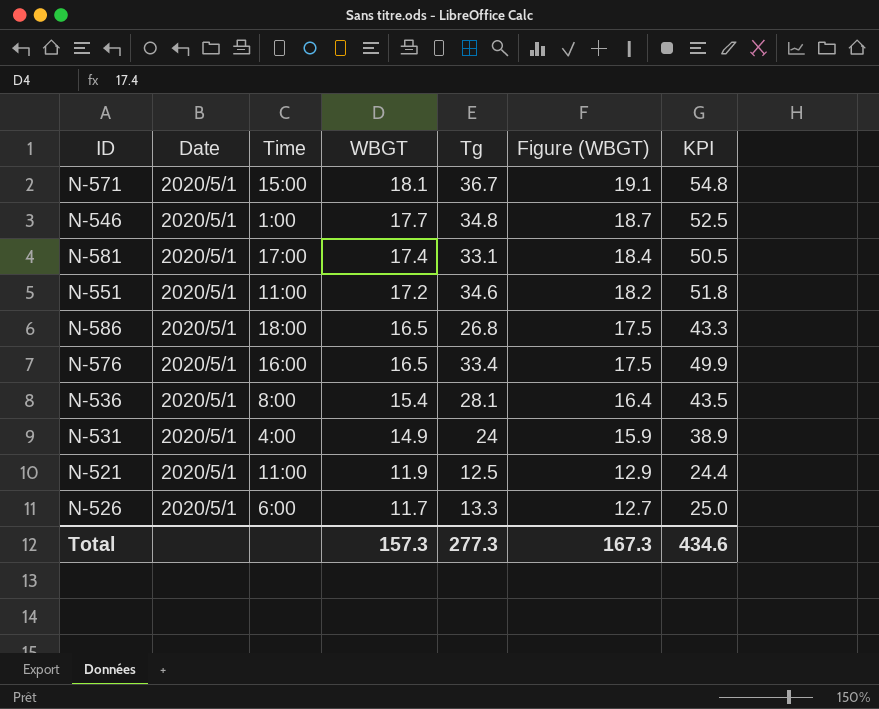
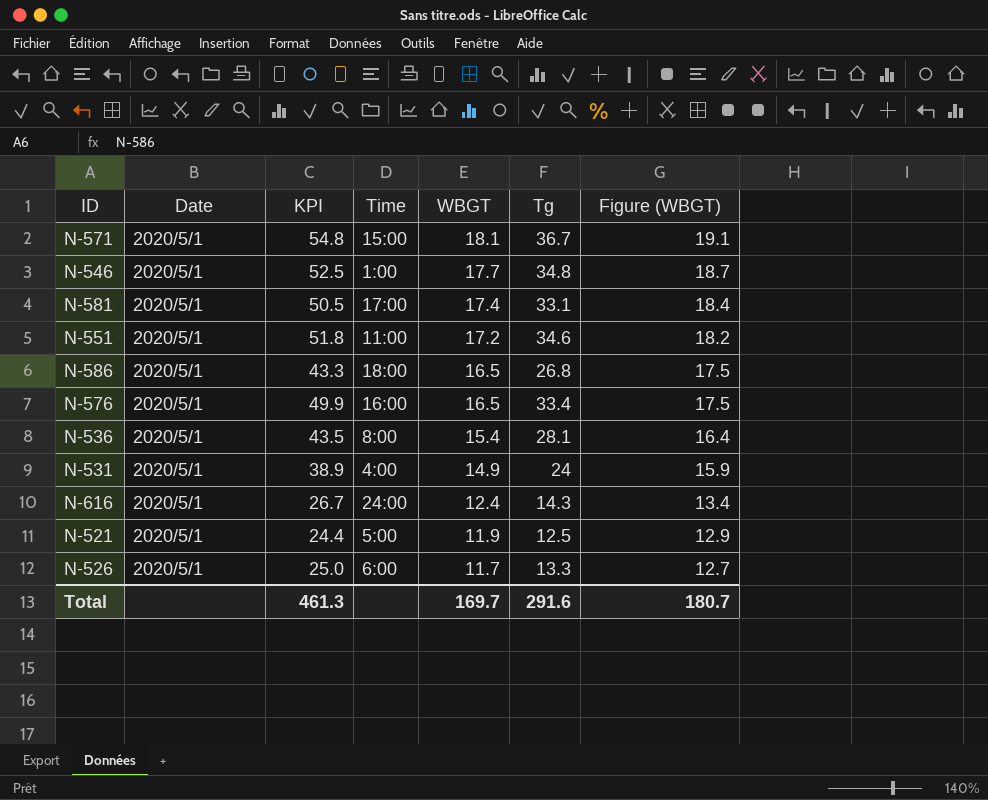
column KPI | position: 7 -> 3
row N-616: none -> 2020/5/1 | 26.7 | 24:00 | 12.4 | 14.3 | 13.4
N-521 | Time: 11:00 -> 5:00
Total | KPI: 434.6 -> 461.3
Total | WBGT: 157.3 -> 169.7
Total | Tg: 277.3 -> 291.6
Total | Figure (WBGT): 167.3 -> 180.7

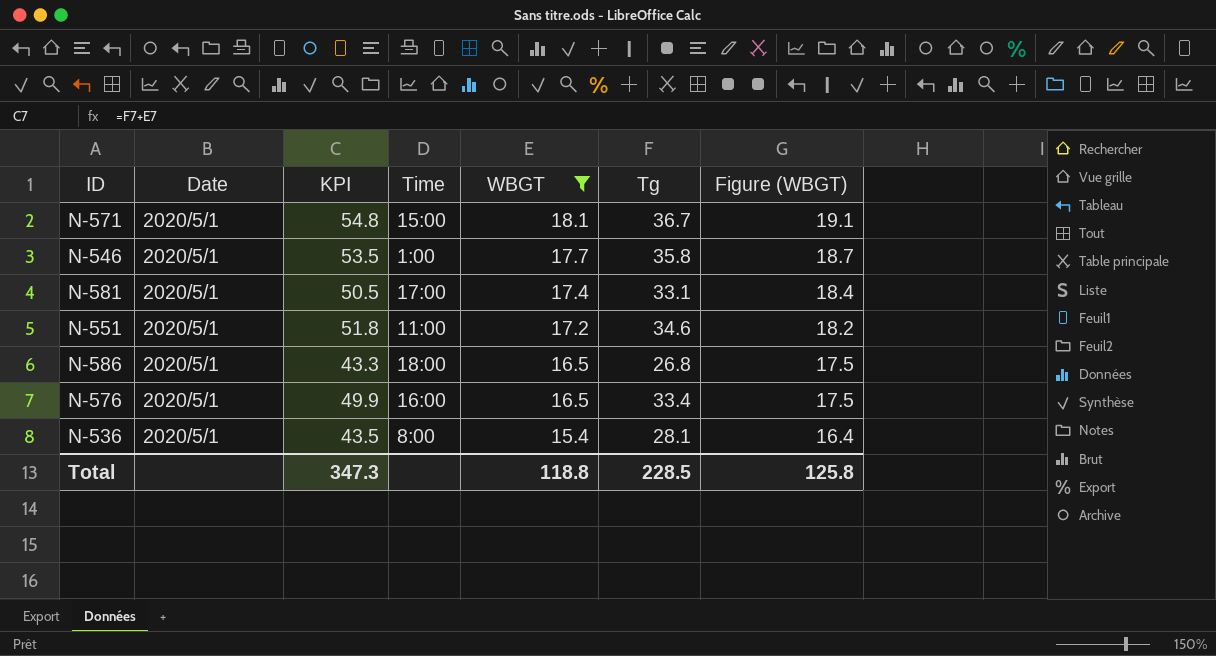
filter: none -> WBGT >= 15.4
N-546 | KPI: 52.5 -> 53.5
N-546 | Tg: 34.8 -> 35.8
Total | KPI: 461.3 -> 347.3
Total | WBGT: 169.7 -> 118.8
Total | Tg: 291.6 -> 228.5
Total | Figure (WBGT): 180.7 -> 125.8

